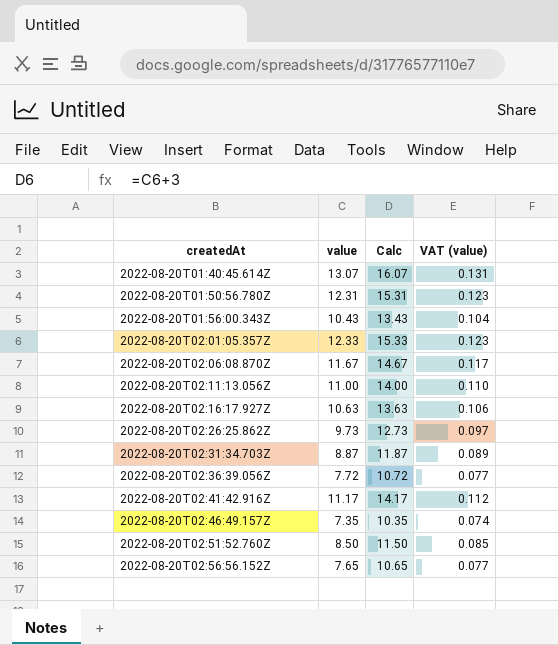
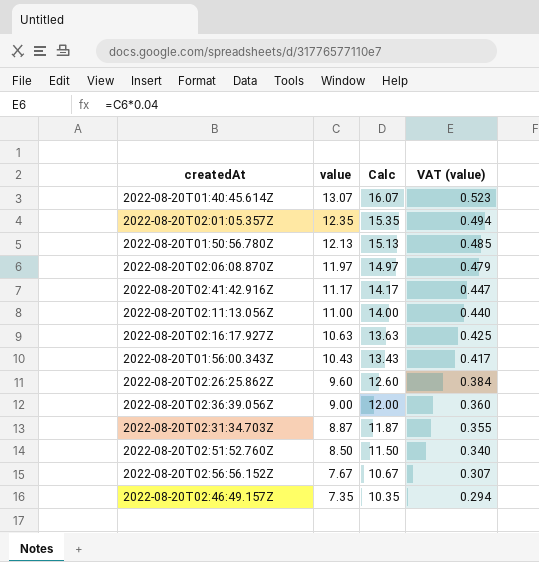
row order: createdAt ascending -> value descending
column VAT (value) | formula: [value] * 0.01 -> [value] * 0.04
2022-08-20T02:01:05.357Z | value: 12.33 -> 12.35
2022-08-20T02:01:05.357Z | Calc: 15.33 -> 15.35
2022-08-20T01:50:56.780Z | value: 12.31 -> 12.13
2022-08-20T01:50:56.780Z | Calc: 15.31 -> 15.13
2022-08-20T02:06:08.870Z | value: 11.67 -> 11.97
2022-08-20T02:06:08.870Z | Calc: 14.67 -> 14.97
2022-08-20T02:26:25.862Z | value: 9.73 -> 9.60
2022-08-20T02:26:25.862Z | Calc: 12.73 -> 12.60
2022-08-20T02:36:39.056Z | value: 7.72 -> 9.00
2022-08-20T02:36:39.056Z | Calc: 10.72 -> 12.00
2022-08-20T02:56:56.152Z | value: 7.65 -> 7.67
2022-08-20T02:56:56.152Z | Calc: 10.65 -> 10.67

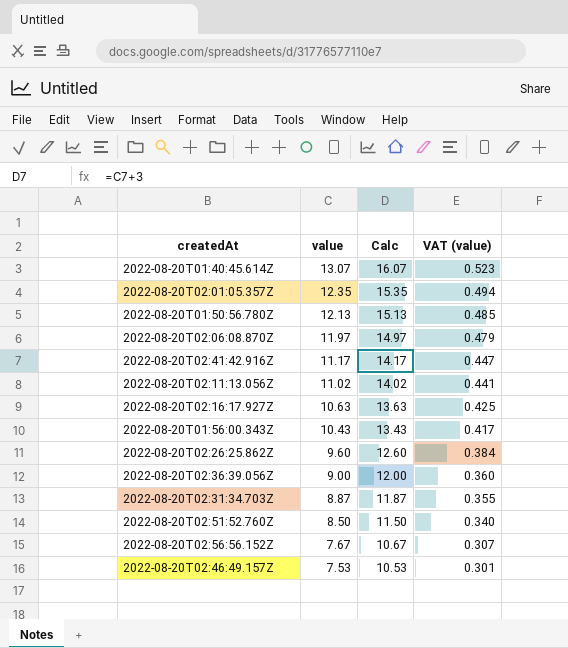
2022-08-20T02:11:13.056Z | value: 11.00 -> 11.02
2022-08-20T02:11:13.056Z | Calc: 14.00 -> 14.02
2022-08-20T02:11:13.056Z | VAT (value): 0.440 -> 0.441
2022-08-20T02:46:49.157Z | value: 7.35 -> 7.53
2022-08-20T02:46:49.157Z | Calc: 10.35 -> 10.53
2022-08-20T02:46:49.157Z | VAT (value): 0.294 -> 0.301

